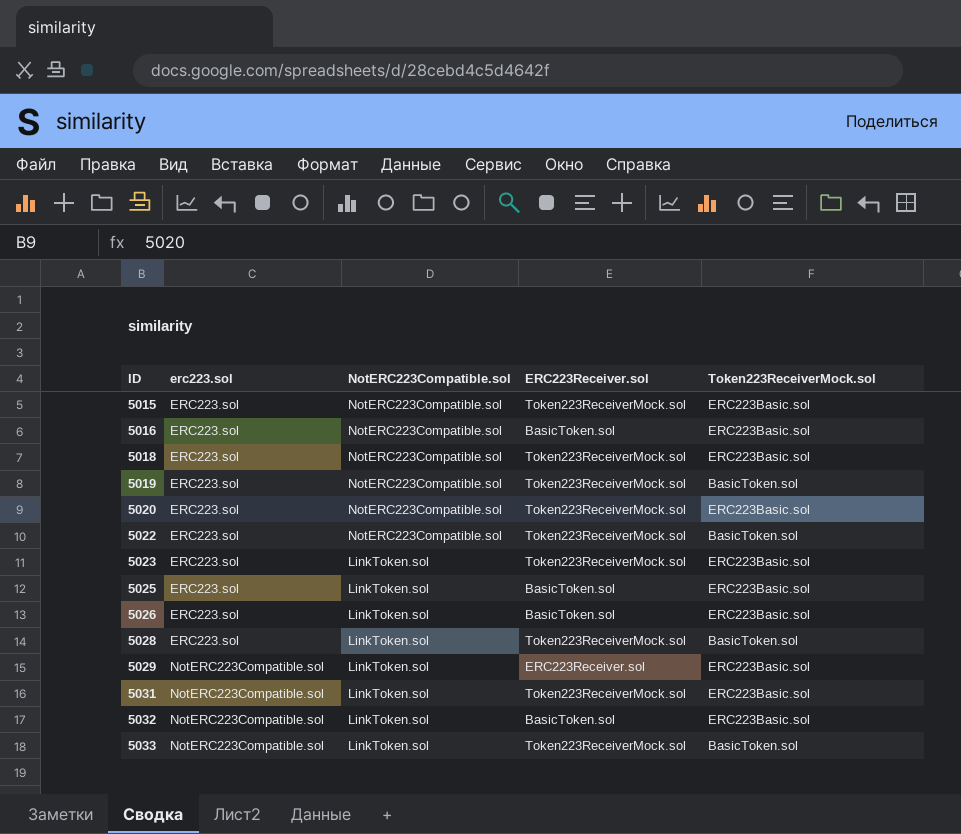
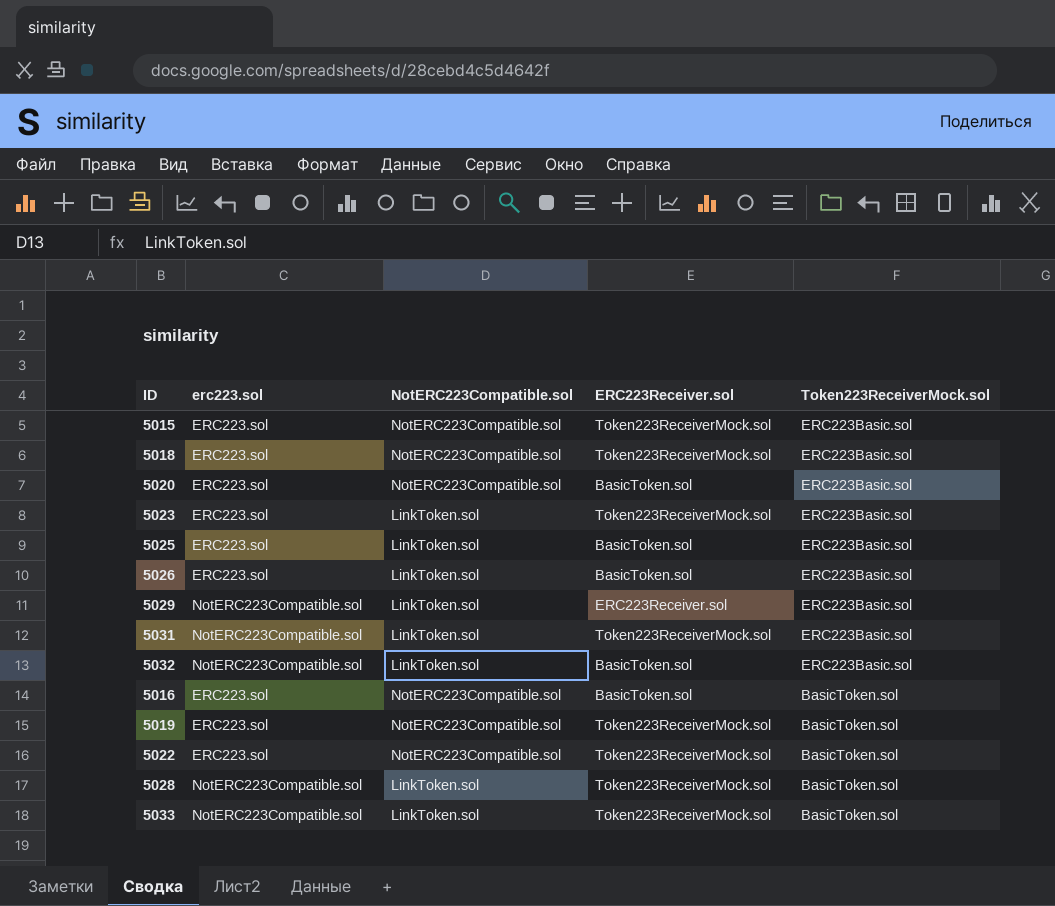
row order: ID ascending -> Token223ReceiverMock.sol descending
5020 | ERC223Receiver.sol: Token223ReceiverMock.sol -> BasicToken.sol
5016 | Token223ReceiverMock.sol: ERC223Basic.sol -> BasicToken.sol
5028 | erc223.sol: ERC223.sol -> NotERC223Compatible.sol

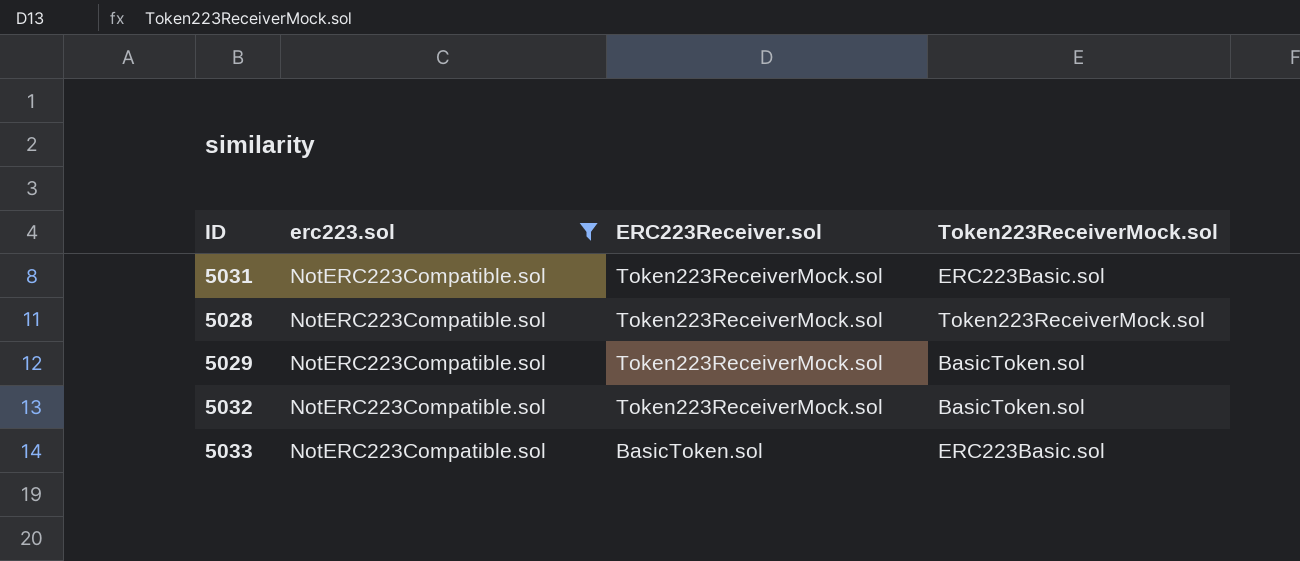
filter: none -> erc223.sol = NotERC223Compatible.sol
row order: Token223ReceiverMock.sol descending -> ERC223Receiver.sol descending
column NotERC223Compatible.sol | position: 3 -> none
5028 | Token223ReceiverMock.sol: BasicToken.sol -> Token223ReceiverMock.sol
5029 | ERC223Receiver.sol: ERC223Receiver.sol -> Token223ReceiverMock.sol
5029 | Token223ReceiverMock.sol: ERC223Basic.sol -> BasicToken.sol
5032 | ERC223Receiver.sol: BasicToken.sol -> Token223ReceiverMock.sol
5032 | Token223ReceiverMock.sol: ERC223Basic.sol -> BasicToken.sol
5033 | ERC223Receiver.sol: Token223ReceiverMock.sol -> BasicToken.sol
5033 | Token223ReceiverMock.sol: BasicToken.sol -> ERC223Basic.sol

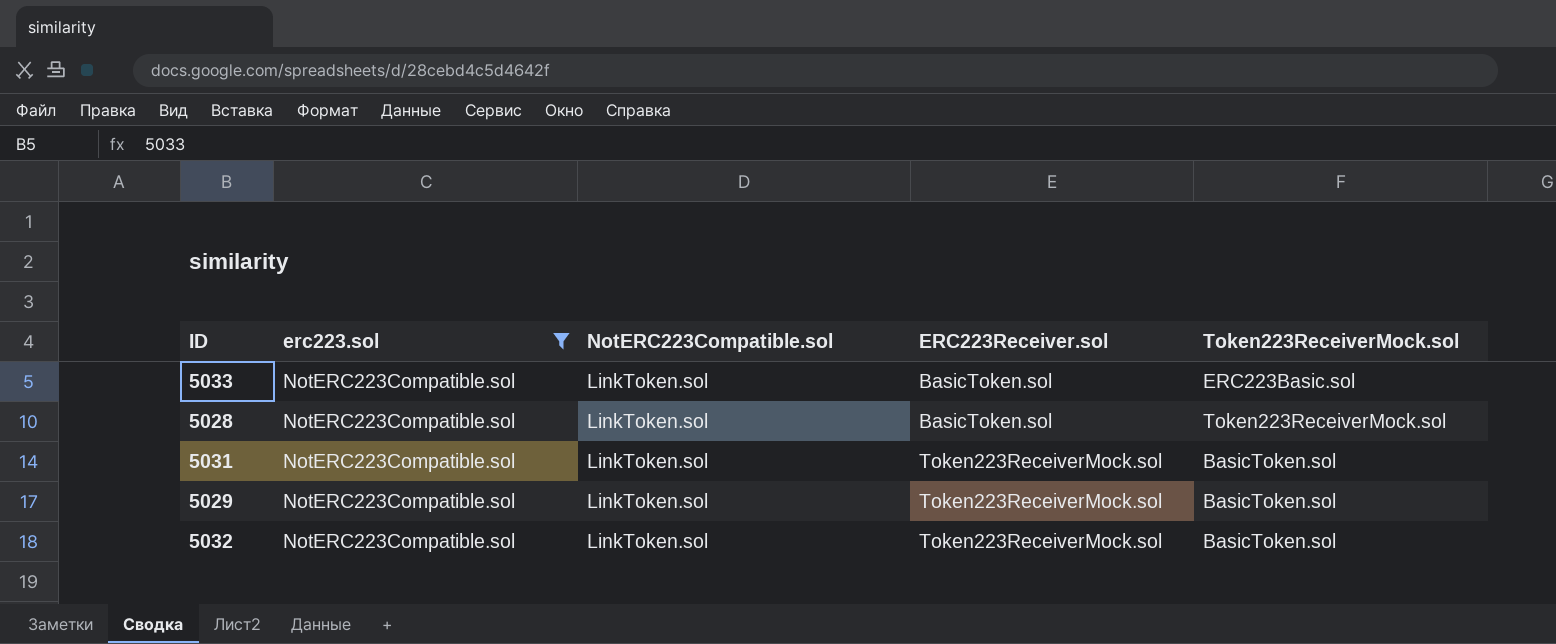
row order: ERC223Receiver.sol descending -> ERC223Receiver.sol ascending
column NotERC223Compatible.sol | position: none -> 3
5028 | ERC223Receiver.sol: Token223ReceiverMock.sol -> BasicToken.sol
5031 | Token223ReceiverMock.sol: ERC223Basic.sol -> BasicToken.sol

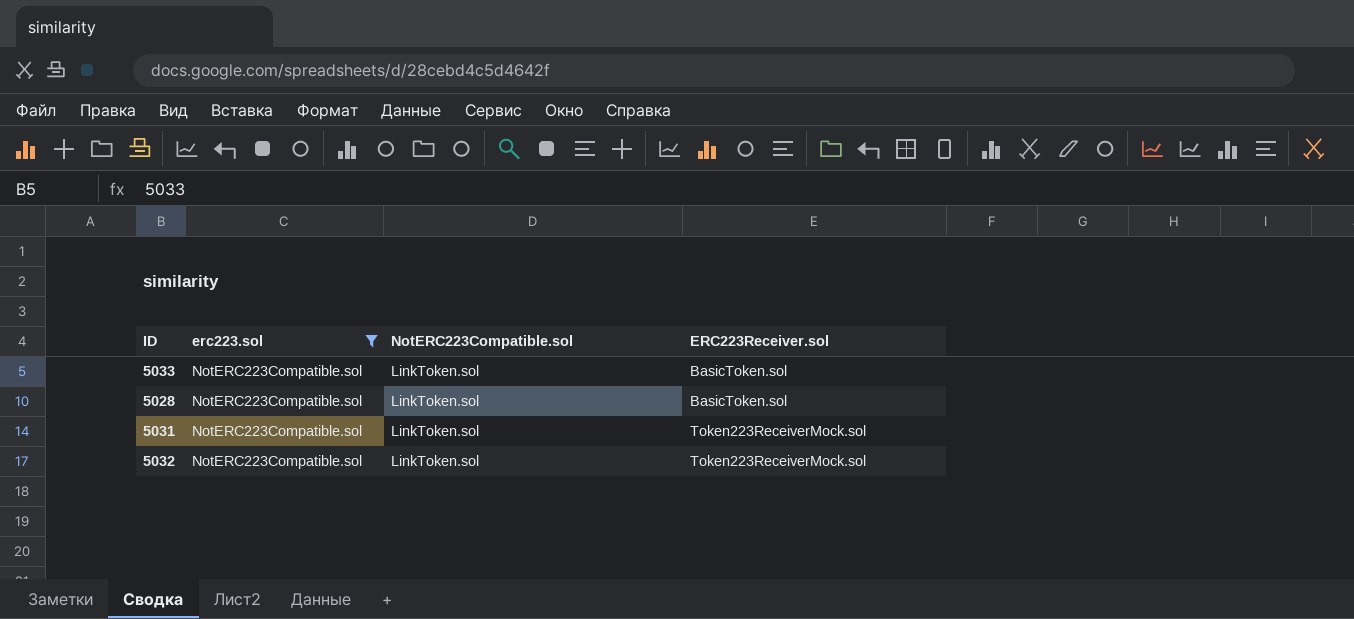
column Token223ReceiverMock.sol | position: 5 -> none
row 5029: NotERC223Compatible.sol | LinkToken.sol | Token223ReceiverMock.sol | BasicToken.sol -> none

